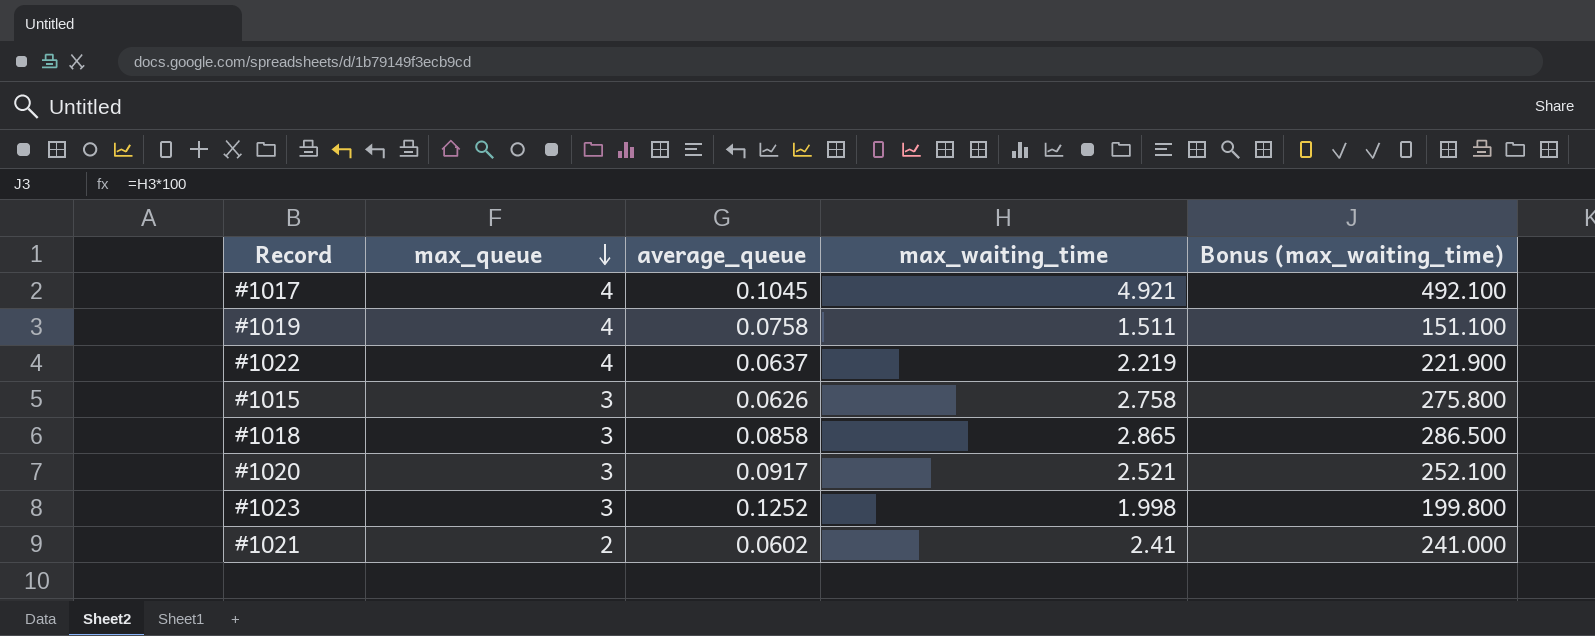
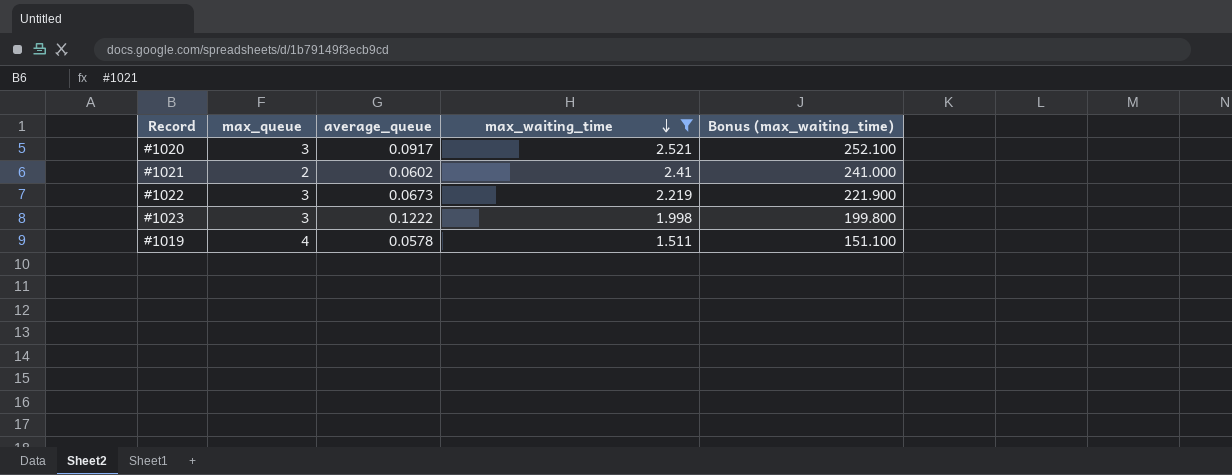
filter: none -> max_waiting_time <= 2.521
row order: max_queue descending -> max_waiting_time descending
#1022 | max_queue: 4 -> 3
#1022 | average_queue: 0.0637 -> 0.0673
#1023 | average_queue: 0.1252 -> 0.1222
#1019 | average_queue: 0.0758 -> 0.0578

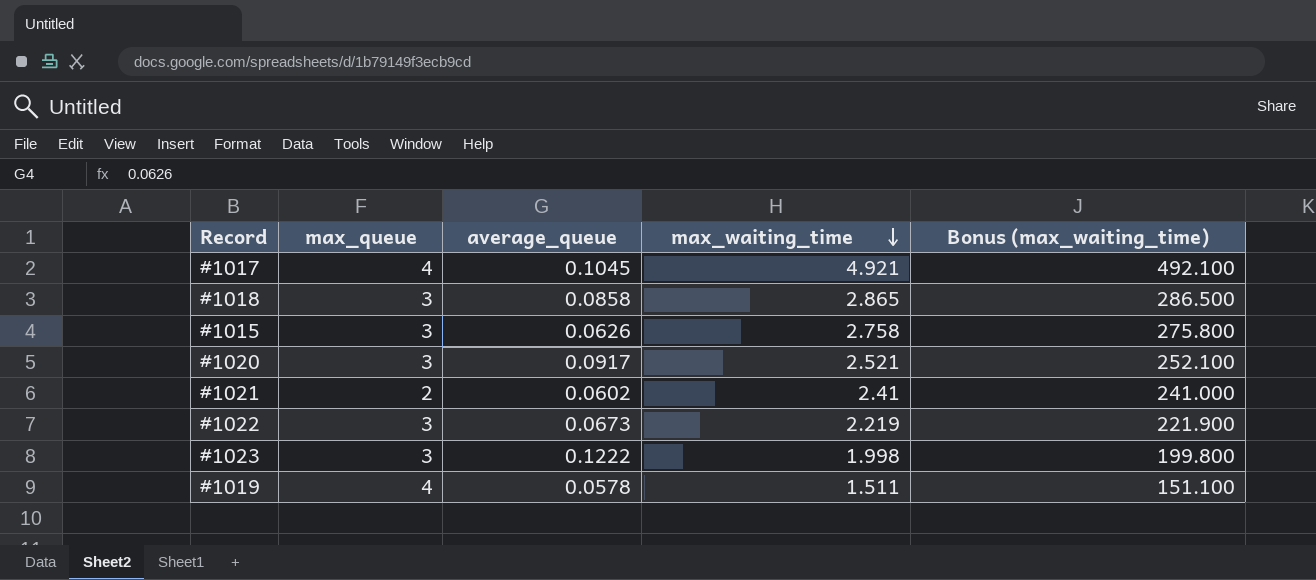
filter: max_waiting_time <= 2.521 -> none

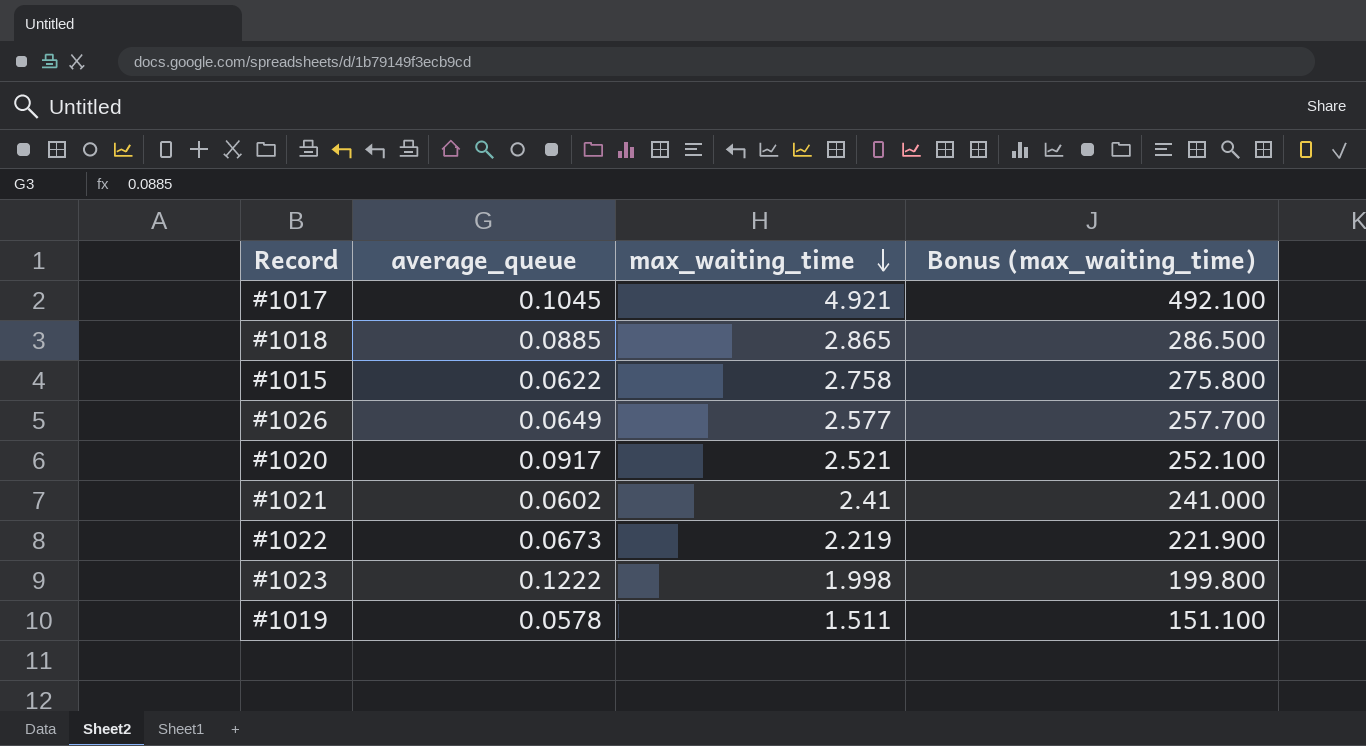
column max_queue | position: 2 -> none
#1018 | average_queue: 0.0858 -> 0.0885
#1015 | average_queue: 0.0626 -> 0.0622
row #1026: none -> 0.0649 | 2.577 | 257.700

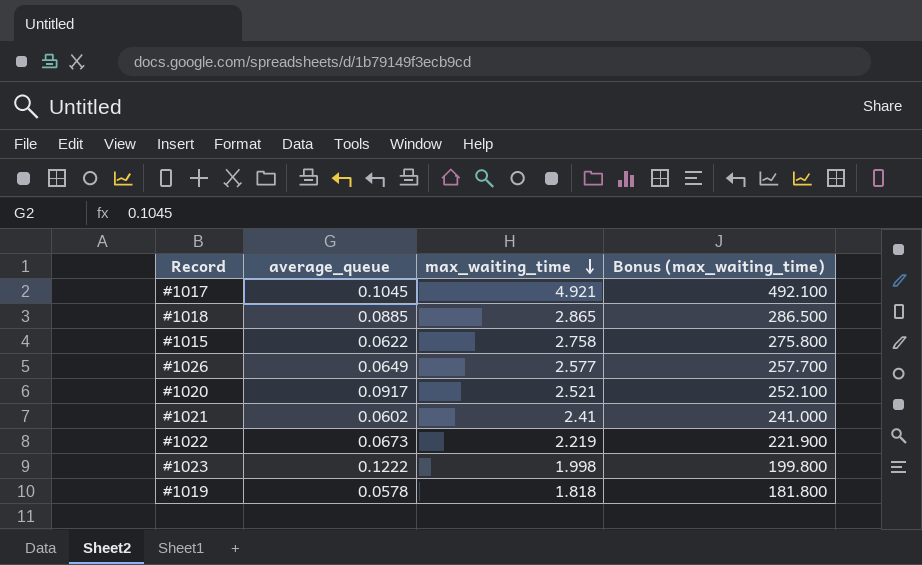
#1019 | max_waiting_time: 1.511 -> 1.818
#1019 | Bonus (max_waiting_time): 151.100 -> 181.800

